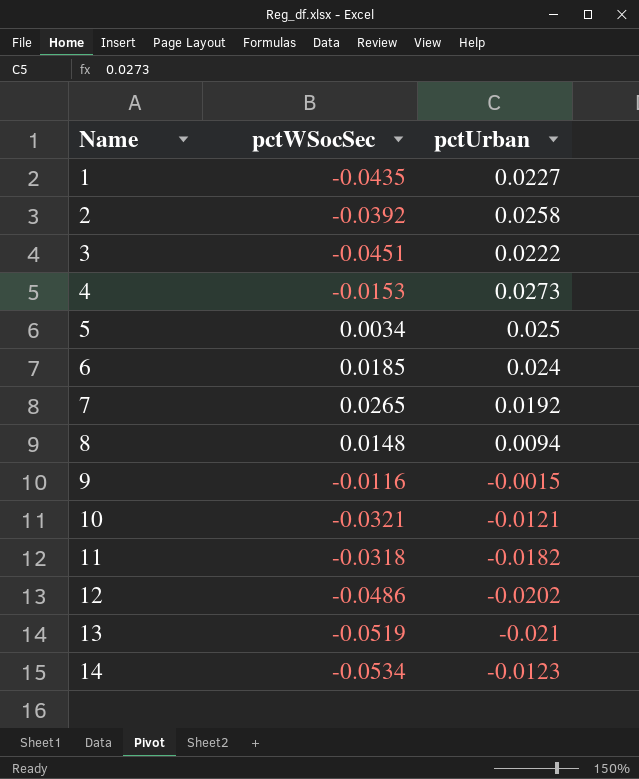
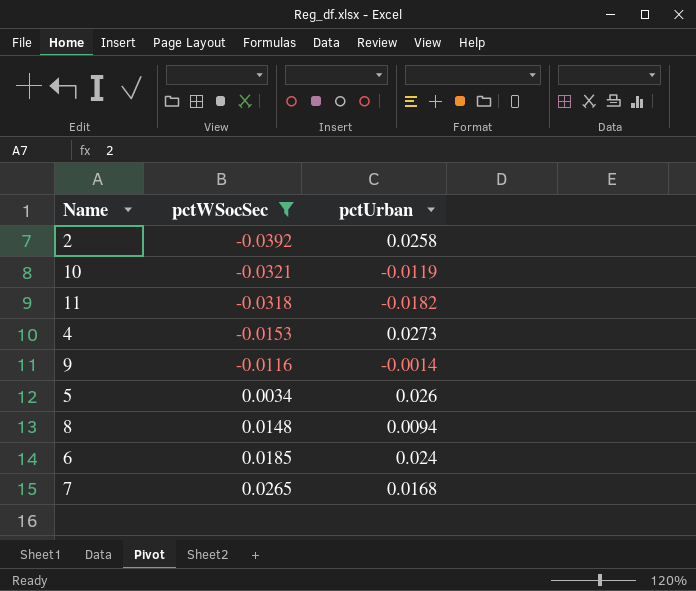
filter: none -> pctWSocSec >= -0.0392
row order: Name ascending -> pctWSocSec ascending
10 | pctUrban: -0.0121 -> -0.0119
9 | pctUrban: -0.0015 -> -0.0014
5 | pctUrban: 0.025 -> 0.026
7 | pctUrban: 0.0192 -> 0.0168

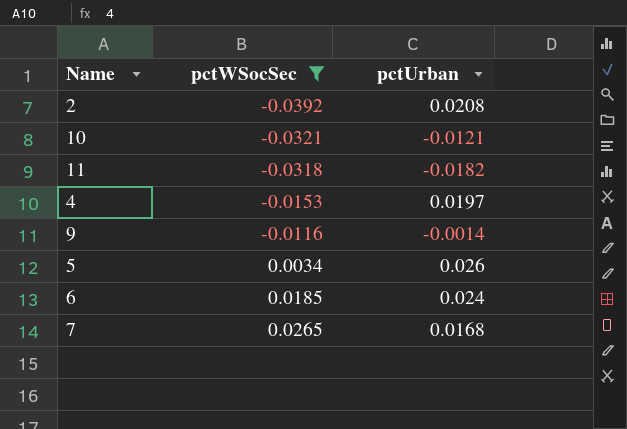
row 8: 0.0148 | 0.0094 -> none
2 | pctUrban: 0.0258 -> 0.0208
10 | pctUrban: -0.0119 -> -0.0121
4 | pctUrban: 0.0273 -> 0.0197

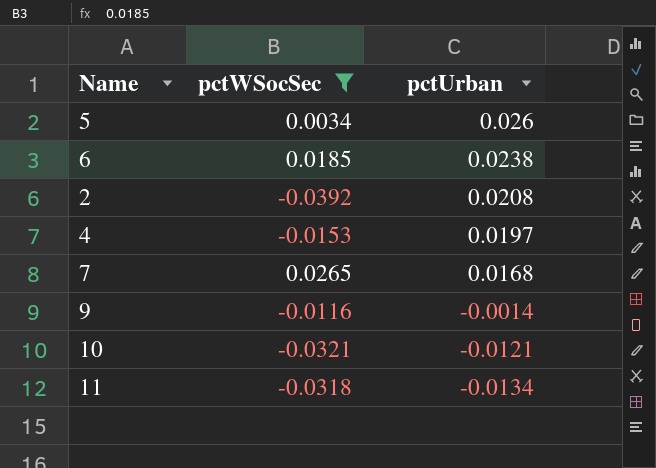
row order: pctWSocSec ascending -> pctUrban descending
6 | pctUrban: 0.024 -> 0.0238
11 | pctUrban: -0.0182 -> -0.0134

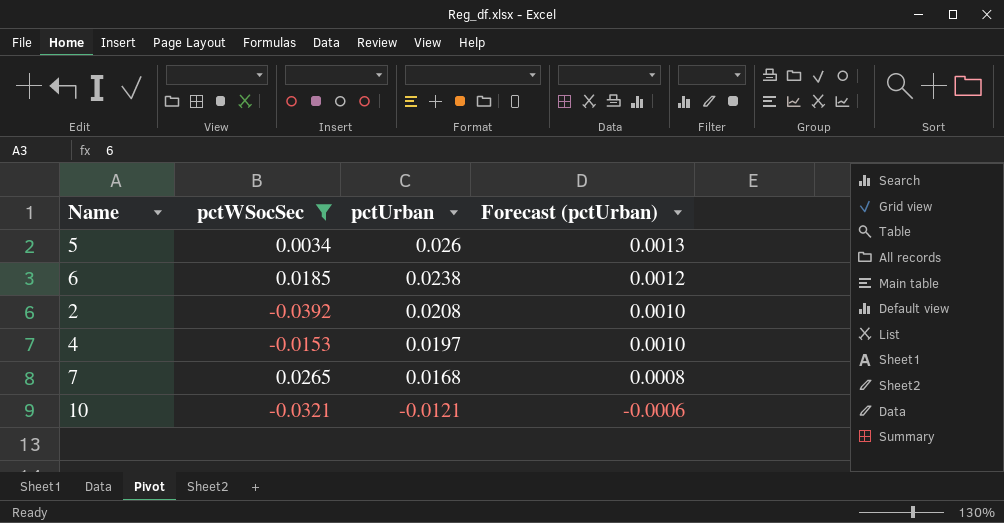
column Forecast (pctUrban) | formula: none -> [pctUrban] * 0.05
row 9: -0.0116 | -0.0014 -> none
row 11: -0.0318 | -0.0134 -> none

